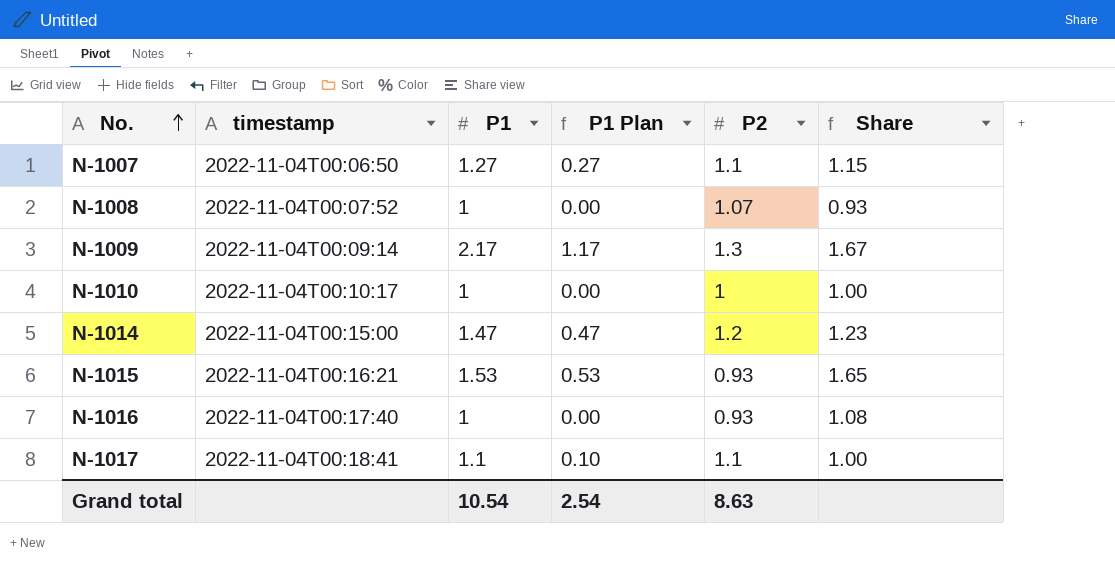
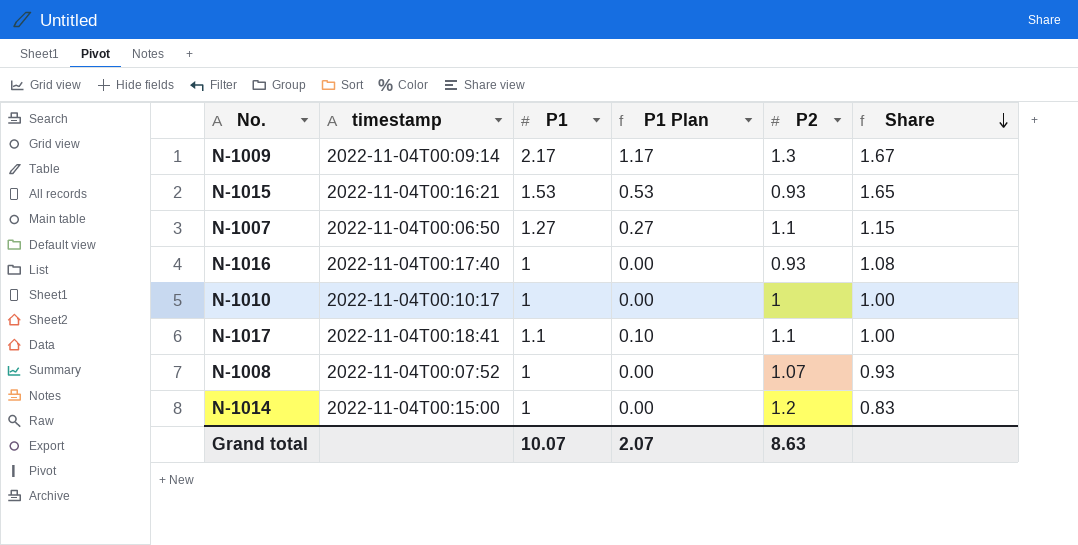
row order: No. ascending -> Share descending
N-1014 | P1: 1.47 -> 1
N-1014 | P1 Plan: 0.47 -> 0.00
N-1014 | Share: 1.23 -> 0.83
Grand total | P1: 10.54 -> 10.07
Grand total | P1 Plan: 2.54 -> 2.07

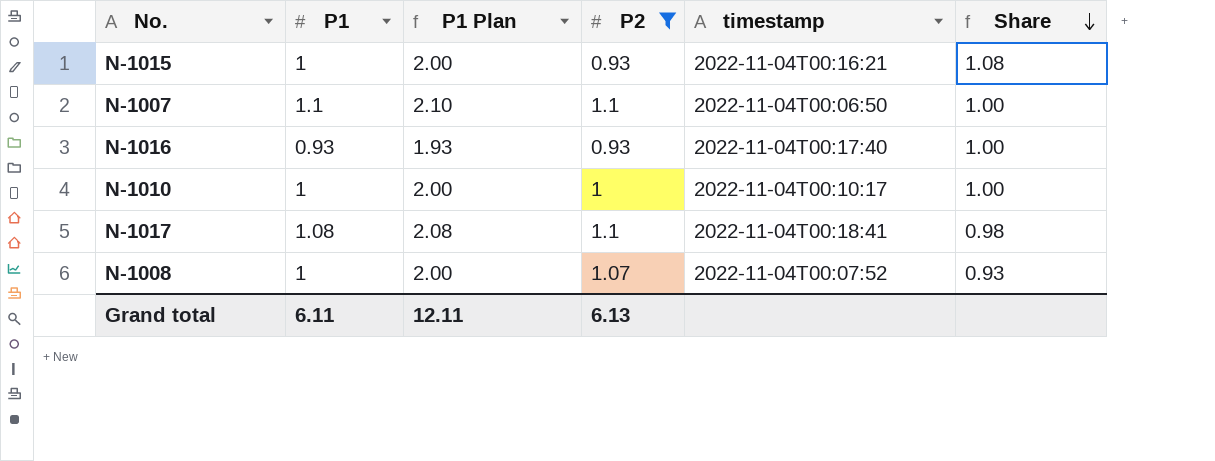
filter: none -> P2 <= 1.1
column P1 Plan | formula: [P1] - 1 -> [P1] + 1
column timestamp | position: 2 -> 5
N-1015 | P1: 1.53 -> 1
N-1015 | Share: 1.65 -> 1.08
N-1007 | P1: 1.27 -> 1.1
N-1007 | Share: 1.15 -> 1.00
N-1016 | P1: 1 -> 0.93
N-1016 | Share: 1.08 -> 1.00
N-1017 | P1: 1.1 -> 1.08
N-1017 | Share: 1.00 -> 0.98
Grand total | P1: 10.07 -> 6.11
Grand total | P1 Plan: 2.07 -> 12.11
Grand total | P2: 8.63 -> 6.13

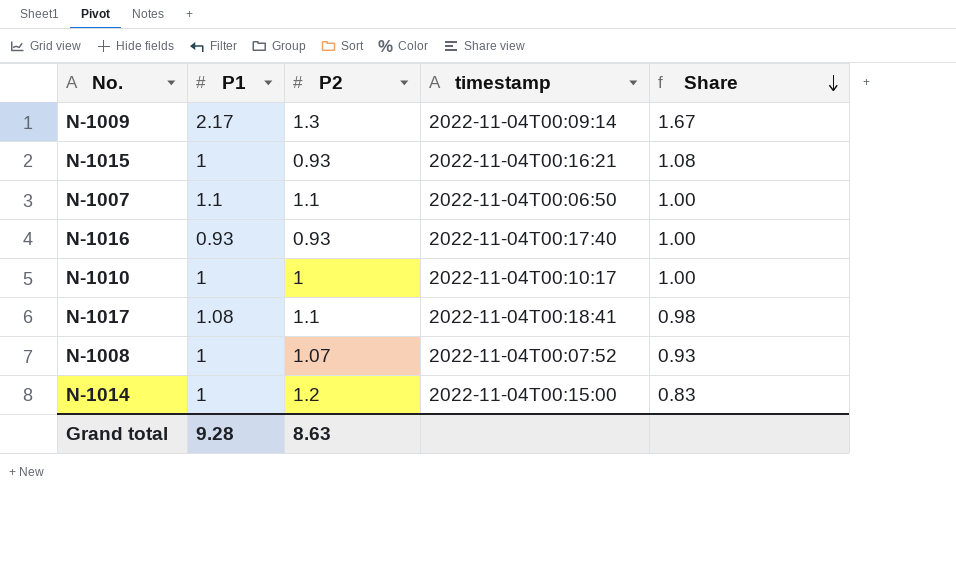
filter: P2 <= 1.1 -> none
column P1 Plan | formula: [P1] + 1 -> none
Grand total | P1: 6.11 -> 9.28
Grand total | P2: 6.13 -> 8.63

